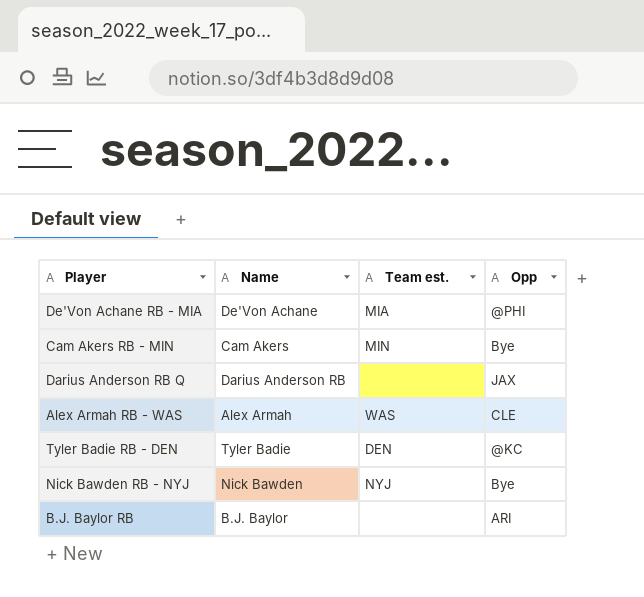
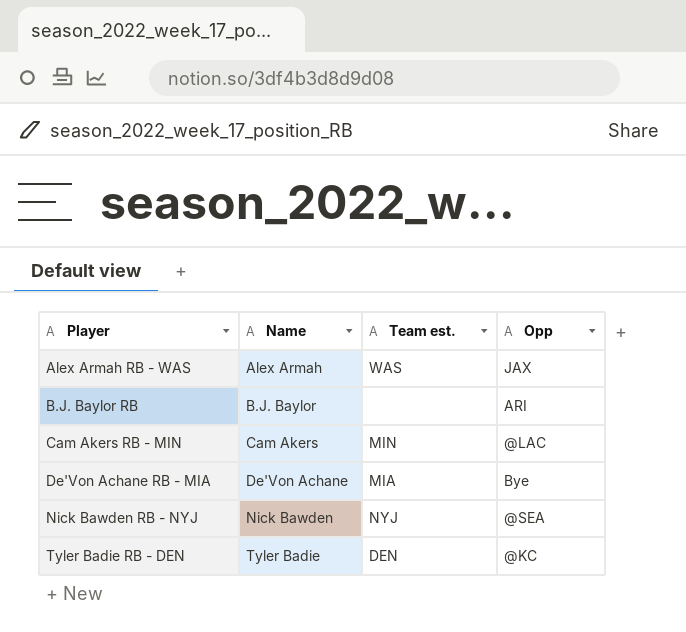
row order: none -> Player ascending
row Darius Anderson RB Q: Darius Anderson RB | none | JAX -> none
Alex Armah RB - WAS | Opp: CLE -> JAX
Cam Akers RB - MIN | Opp: Bye -> @LAC
De'Von Achane RB - MIA | Opp: @PHI -> Bye
Nick Bawden RB - NYJ | Opp: Bye -> @SEA

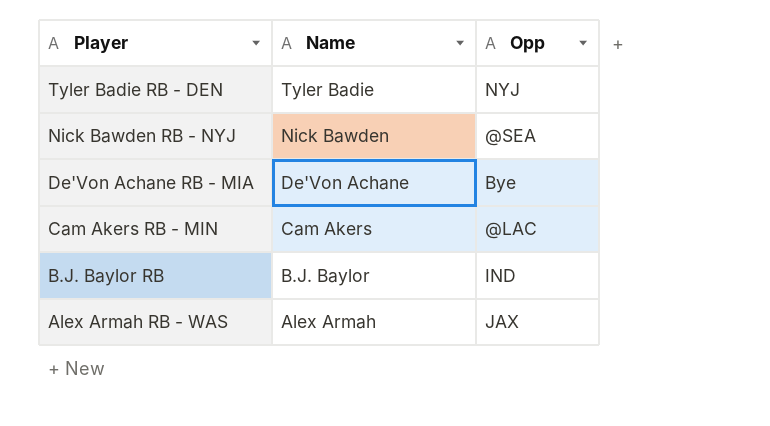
row order: Player ascending -> Player descending
column Team est. | position: 3 -> none
Tyler Badie RB - DEN | Opp: @KC -> NYJ
B.J. Baylor RB | Opp: ARI -> IND

